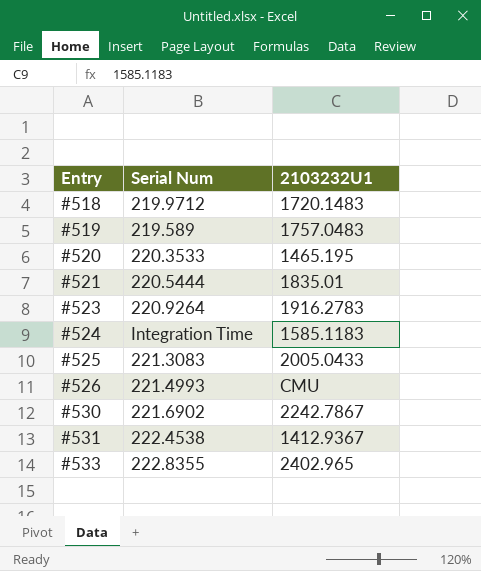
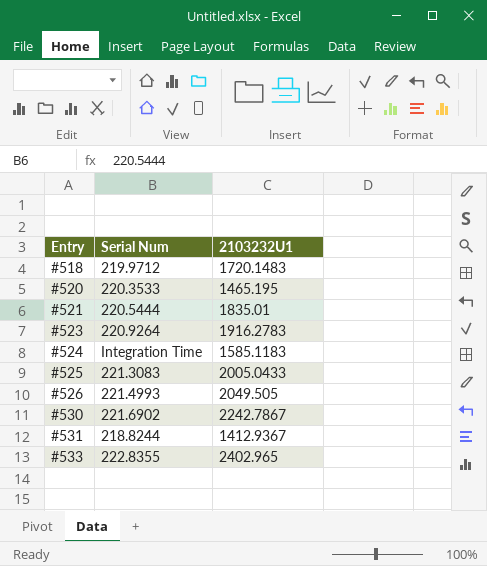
row #519: 219.589 | 1757.0483 -> none
#526 | 2103232U1: CMU -> 2049.505
#531 | Serial Num: 222.4538 -> 218.8244

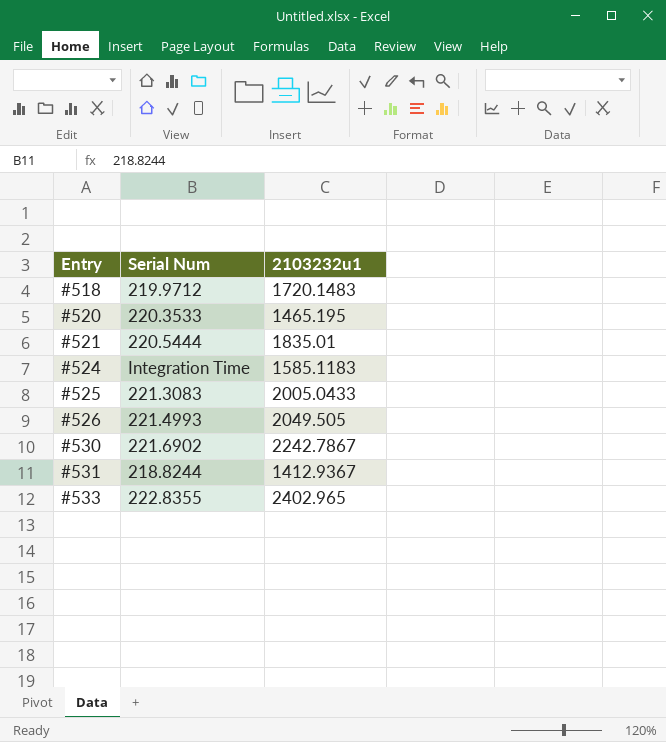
column name: 2103232U1 -> 2103232u1
row #523: 220.9264 | 1916.2783 -> none

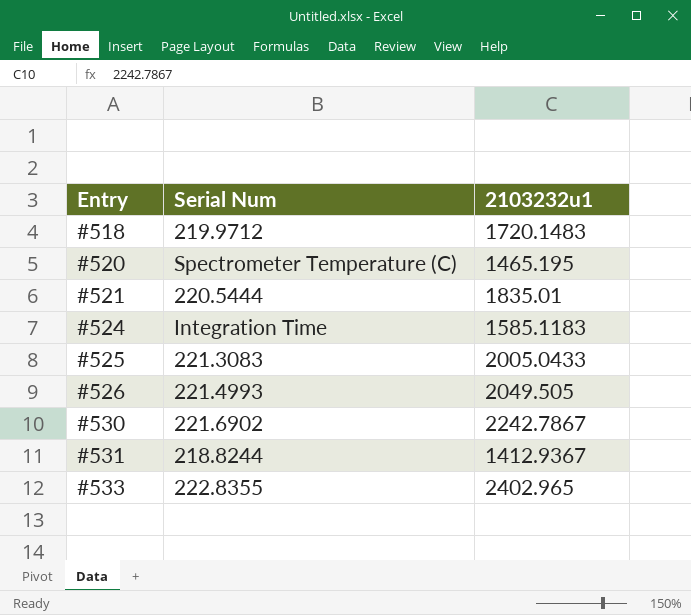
#520 | Serial Num: 220.3533 -> Spectrometer Temperature (C)

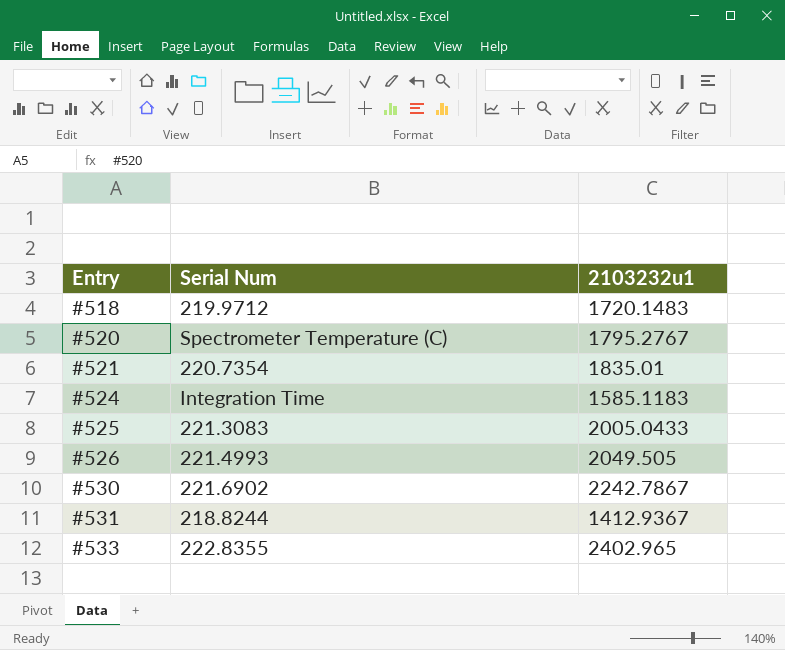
#520 | 2103232u1: 1465.195 -> 1795.2767
#521 | Serial Num: 220.5444 -> 220.7354

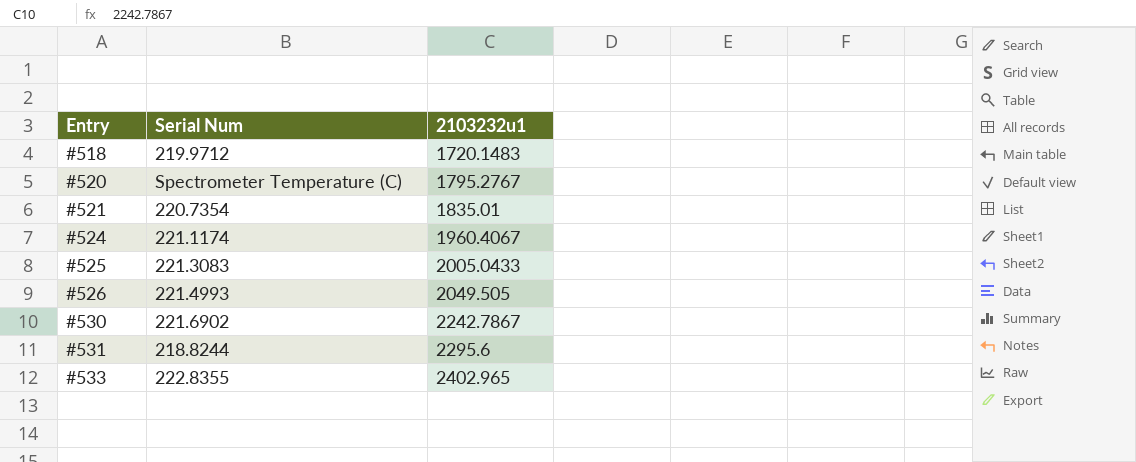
#524 | Serial Num: Integration Time -> 221.1174
#524 | 2103232u1: 1585.1183 -> 1960.4067
#531 | 2103232u1: 1412.9367 -> 2295.6

